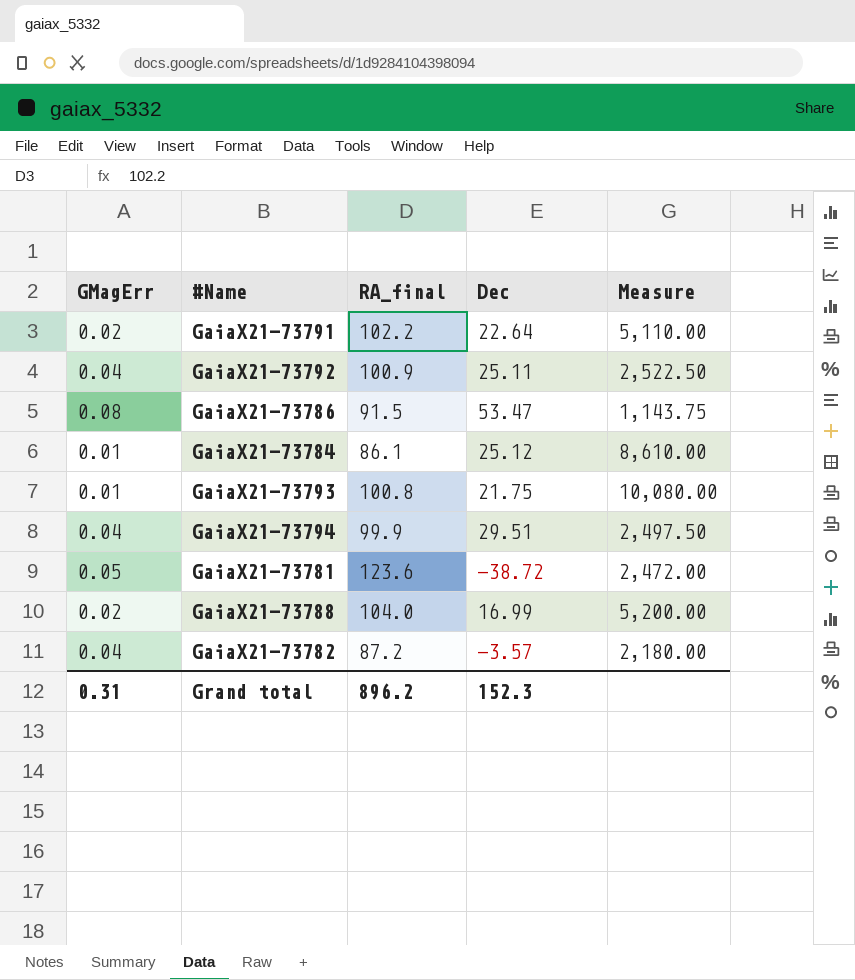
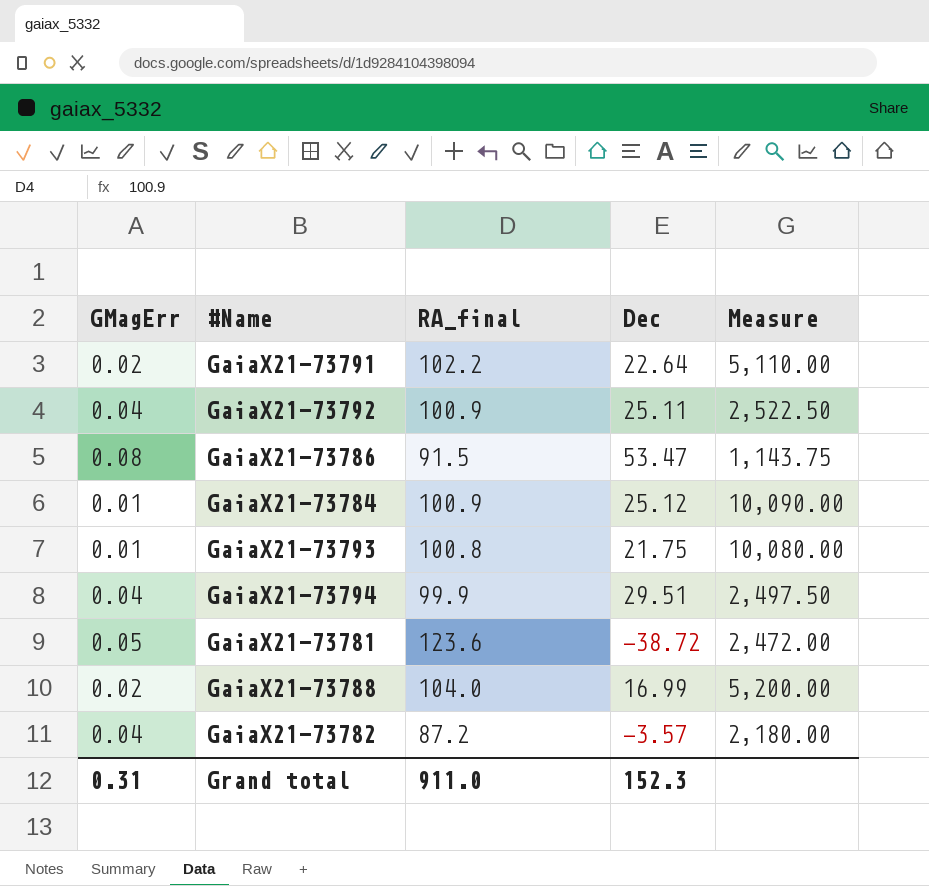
GaiaX21-73784 | RA_final: 86.1 -> 100.9
GaiaX21-73784 | Measure: 8,610.00 -> 10,090.00
Grand total | RA_final: 896.2 -> 911.0

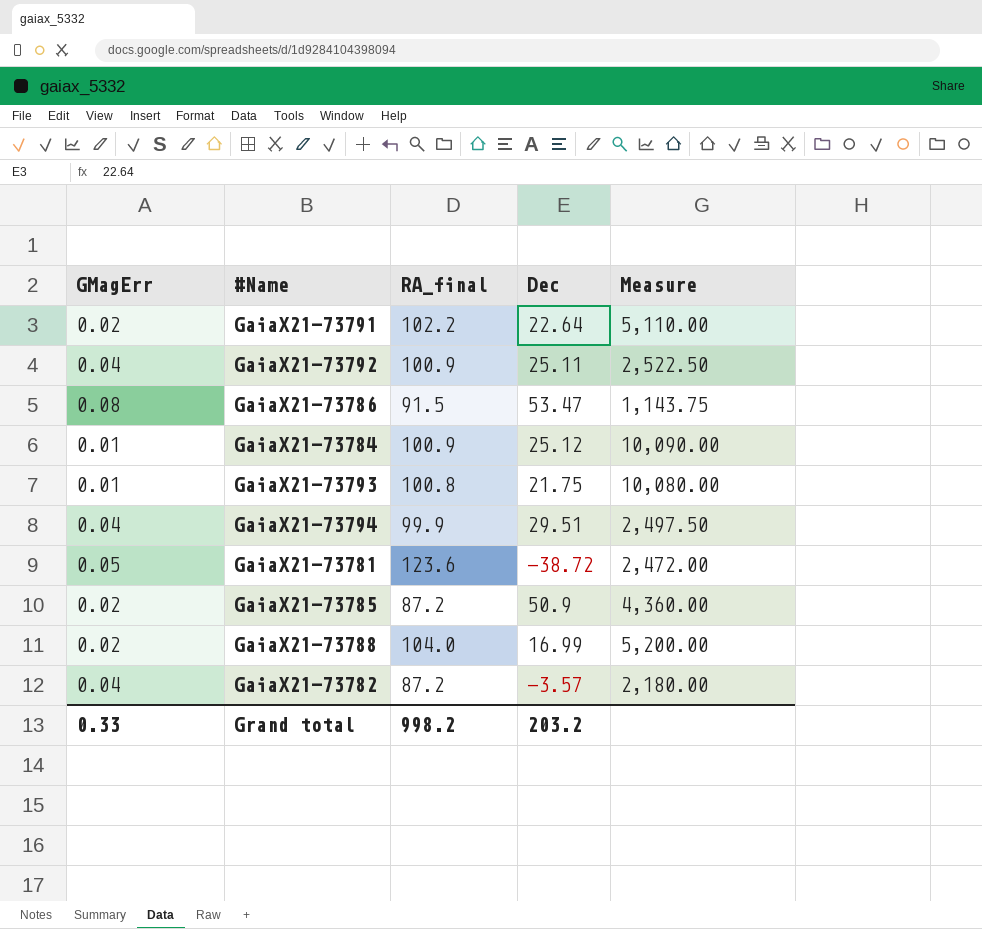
row GaiaX21-73785: none -> 0.02 | 87.2 | 50.9 | 4,360.00
Grand total | GMagErr: 0.31 -> 0.33
Grand total | RA_final: 911.0 -> 998.2
Grand total | Dec: 152.3 -> 203.2

